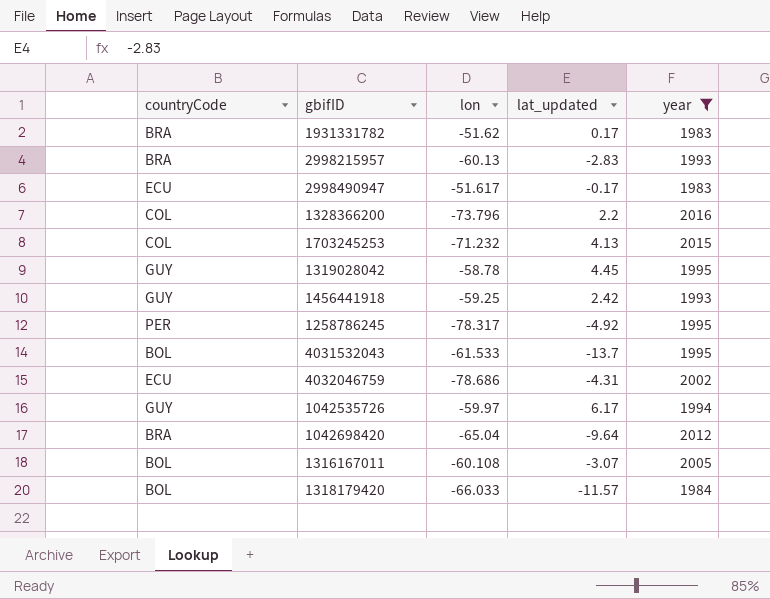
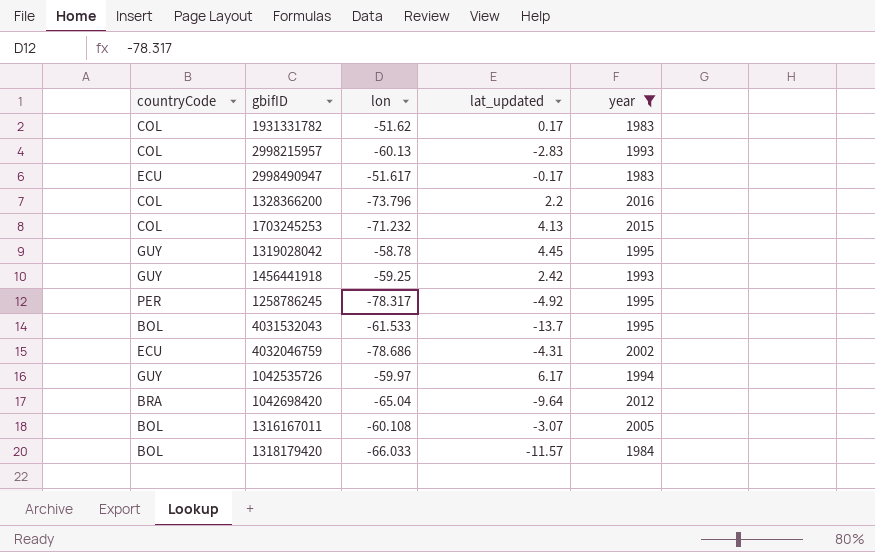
1931331782 | countryCode: BRA -> COL
2998215957 | countryCode: BRA -> COL

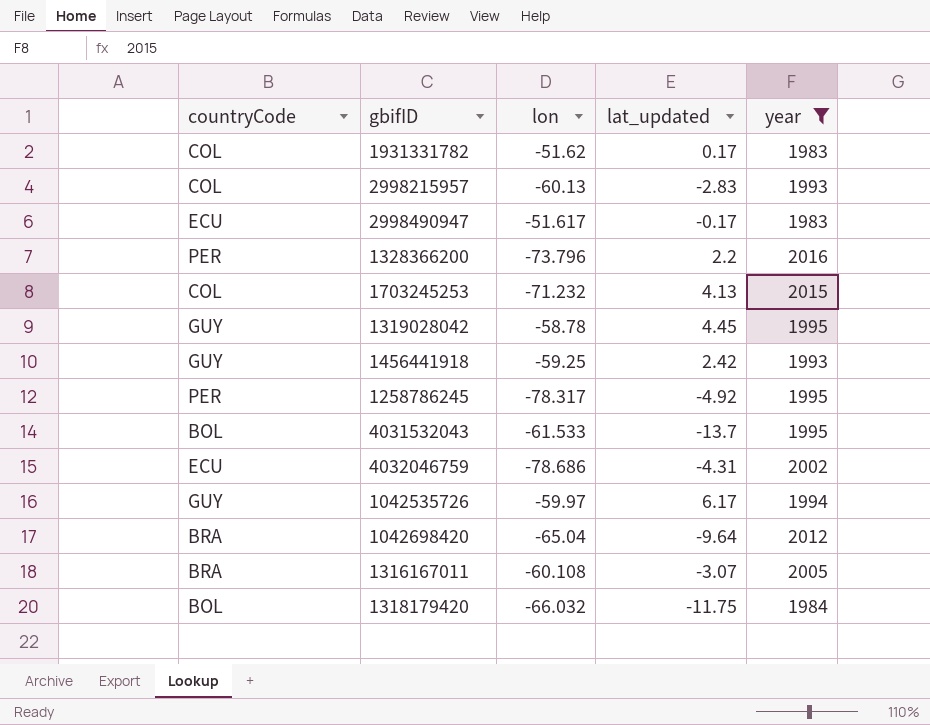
1328366200 | countryCode: COL -> PER
1316167011 | countryCode: BOL -> BRA
1318179420 | lon: -66.033 -> -66.032
1318179420 | lat_updated: -11.57 -> -11.75

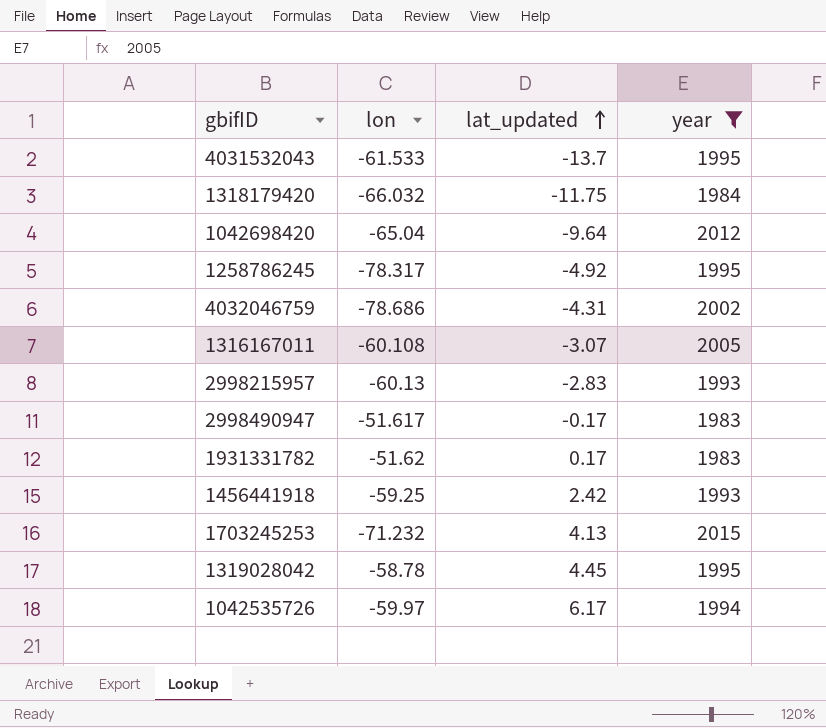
row order: none -> lat_updated ascending
column countryCode | position: 1 -> none
row 1328366200: PER | -73.796 | 2.2 | 2016 -> none

